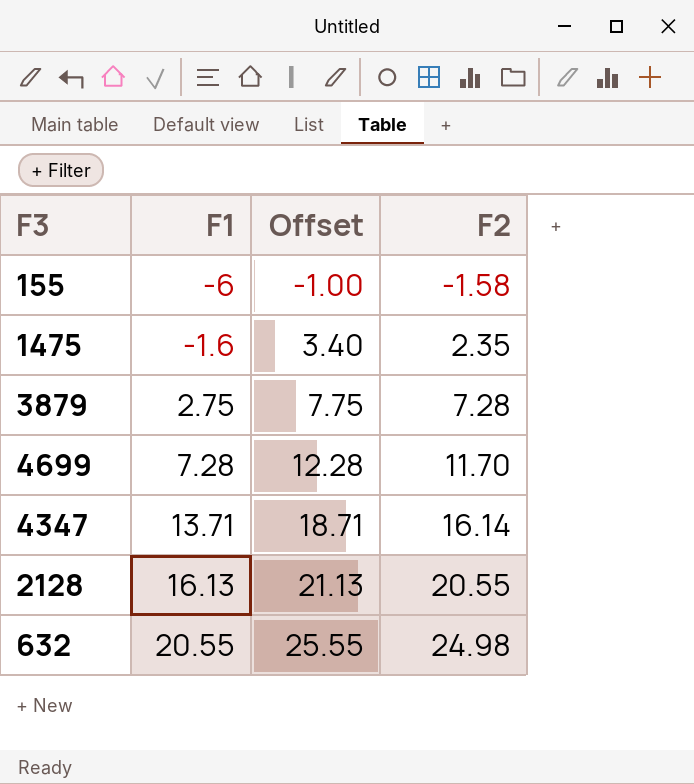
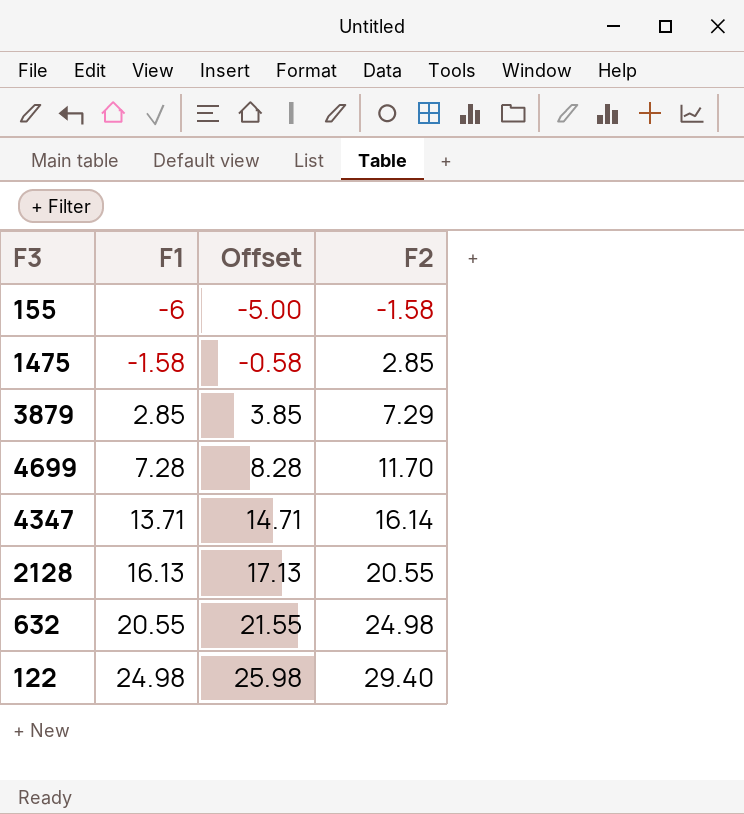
column Offset | formula: [F1] + 5 -> [F1] + 1
1475 | F1: -1.6 -> -1.58
1475 | F2: 2.35 -> 2.85
3879 | F1: 2.75 -> 2.85
3879 | F2: 7.28 -> 7.29
row 122: none -> 24.98 | 25.98 | 29.40

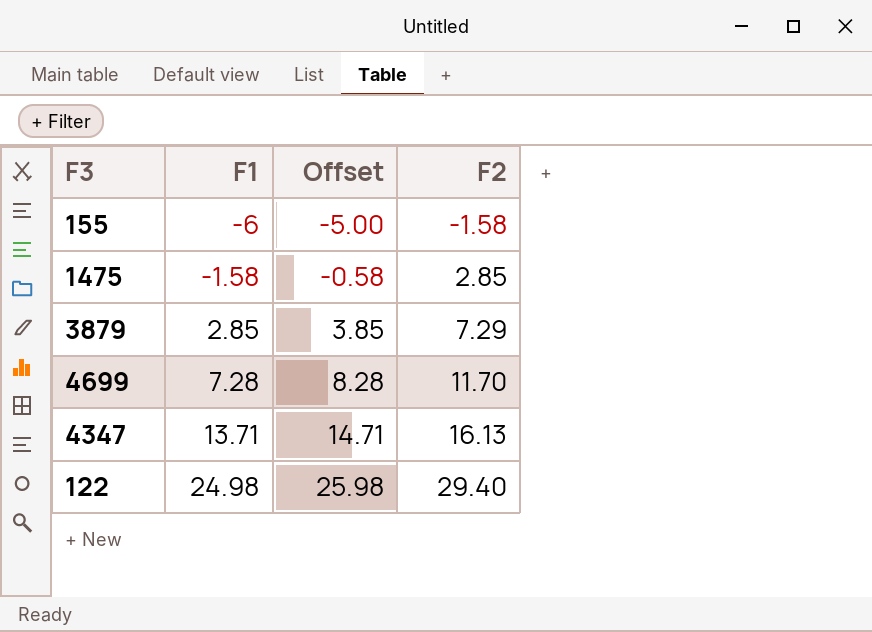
row 2128: 16.13 | 17.13 | 20.55 -> none
row 632: 20.55 | 21.55 | 24.98 -> none
4347 | F2: 16.14 -> 16.13

